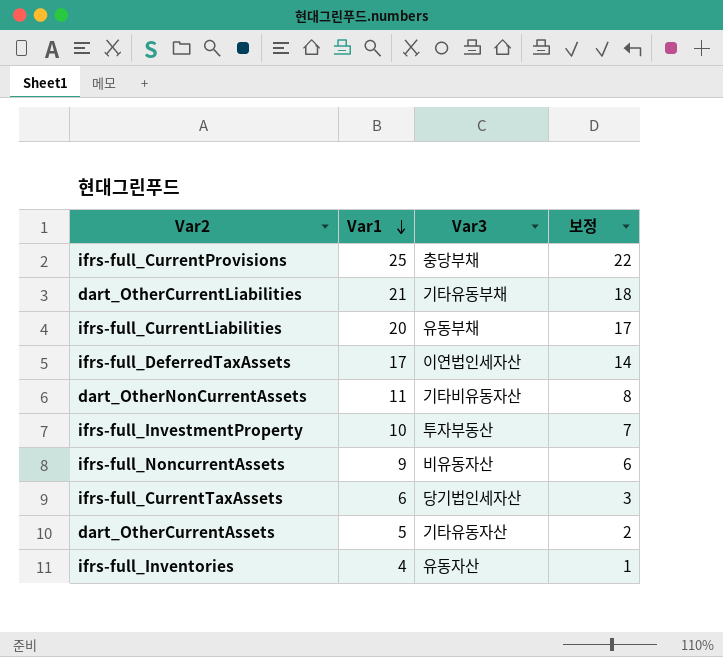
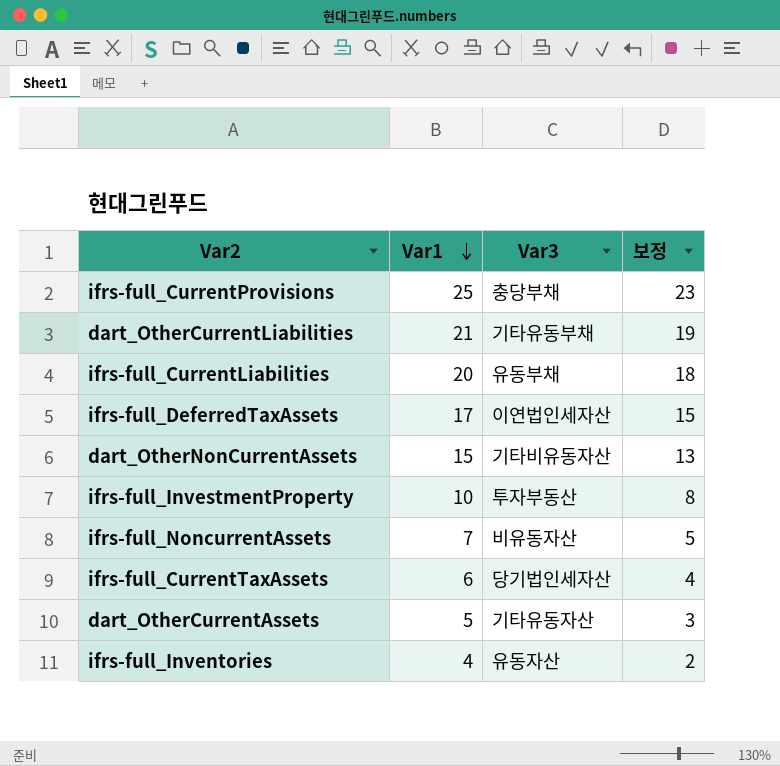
column 보정 | formula: [Var1] - 3 -> [Var1] - 2
dart_OtherNonCurrentAssets | Var1: 11 -> 15
ifrs-full_NoncurrentAssets | Var1: 9 -> 7

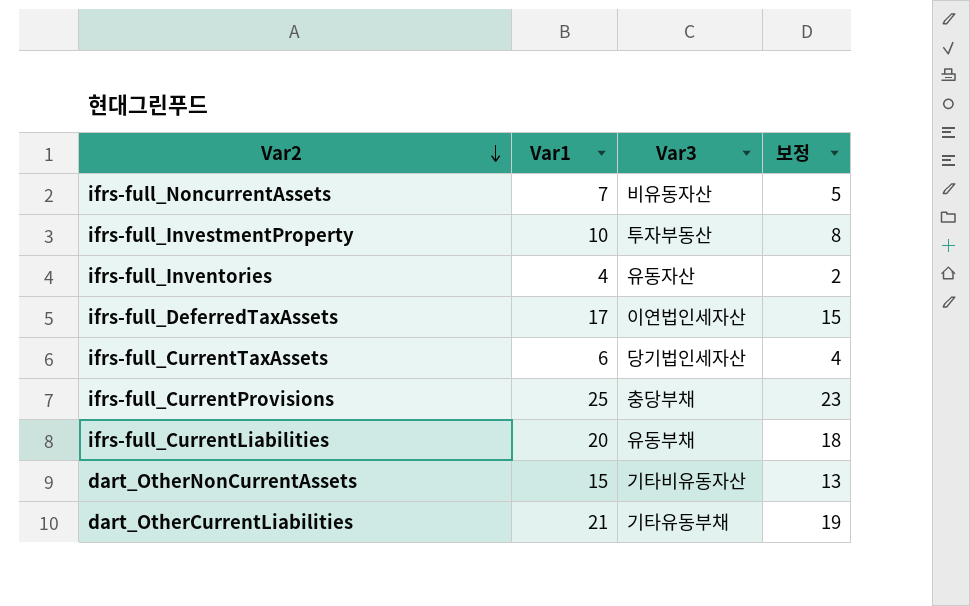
row order: Var1 descending -> Var2 descending
row dart_OtherCurrentAssets: 5 | 기타유동자산 | 3 -> none

